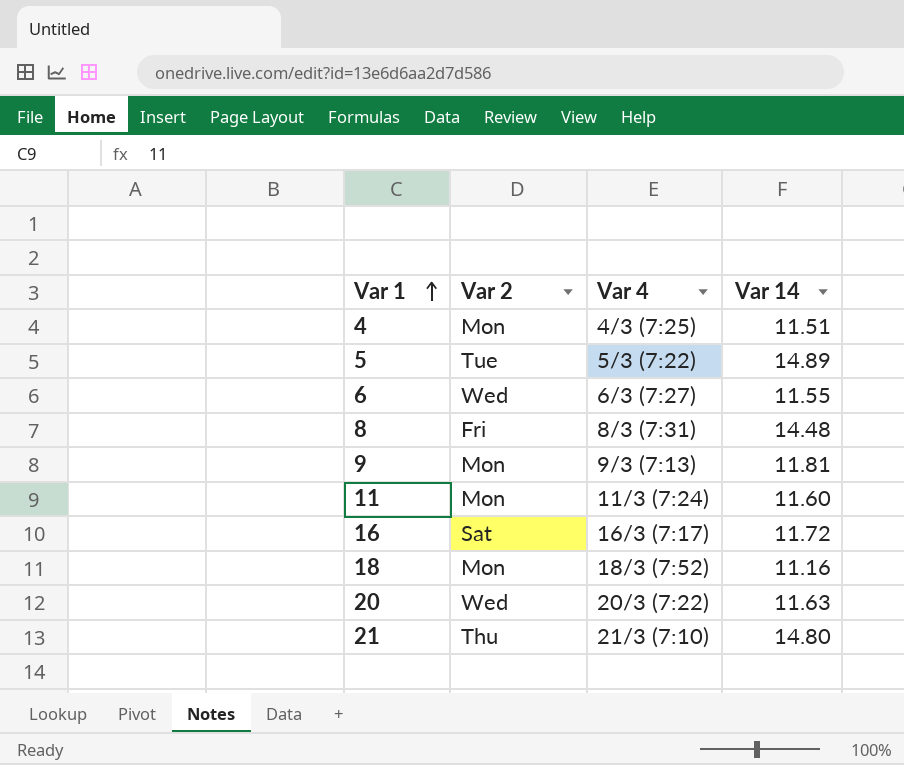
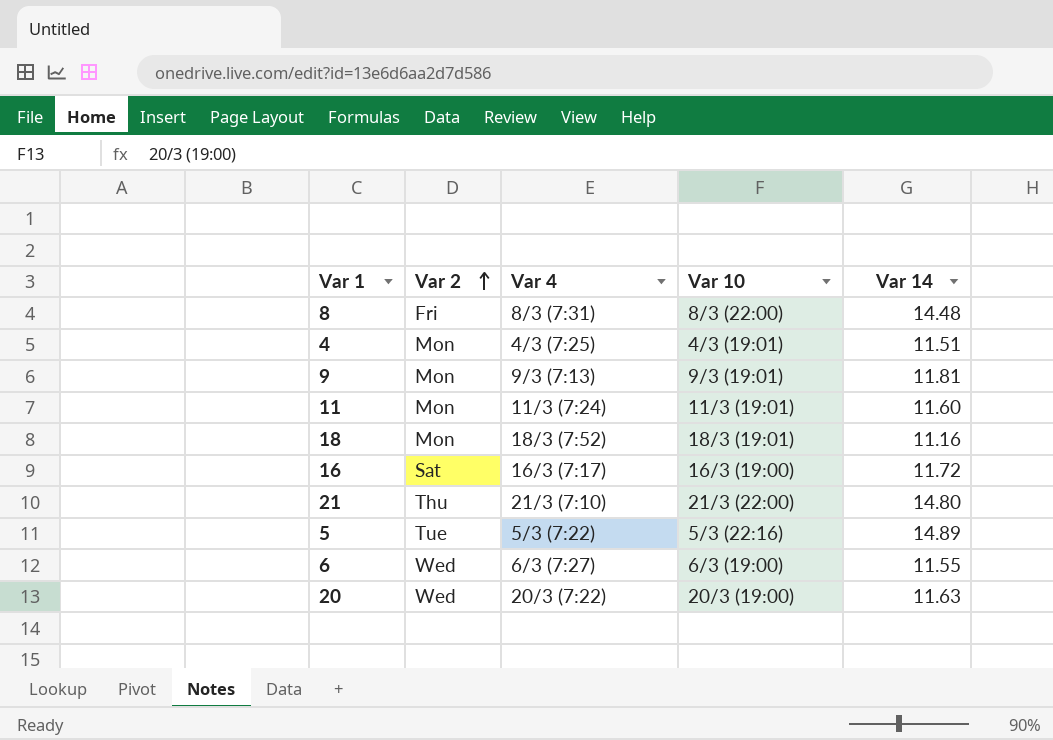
row order: Var 1 ascending -> Var 2 ascending
column Var 10 | position: none -> 4

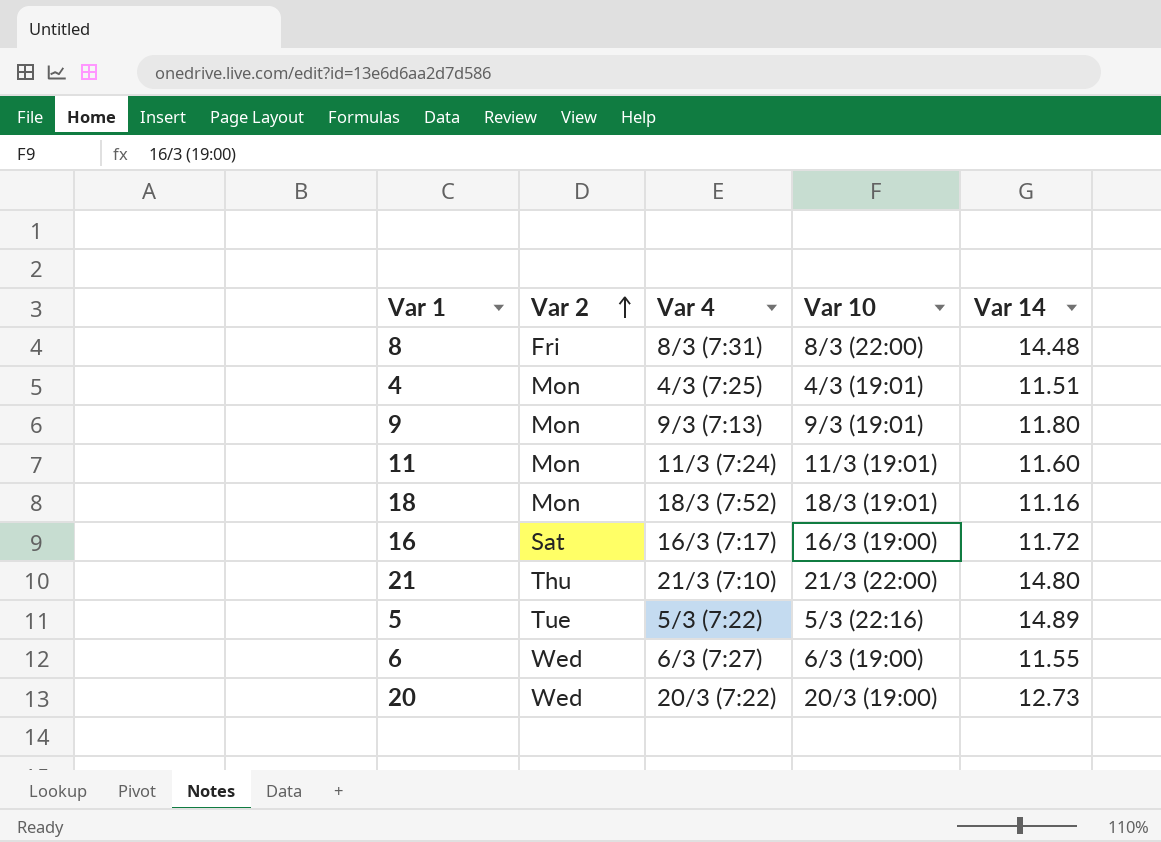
9 | Var 14: 11.81 -> 11.80
20 | Var 14: 11.63 -> 12.73

